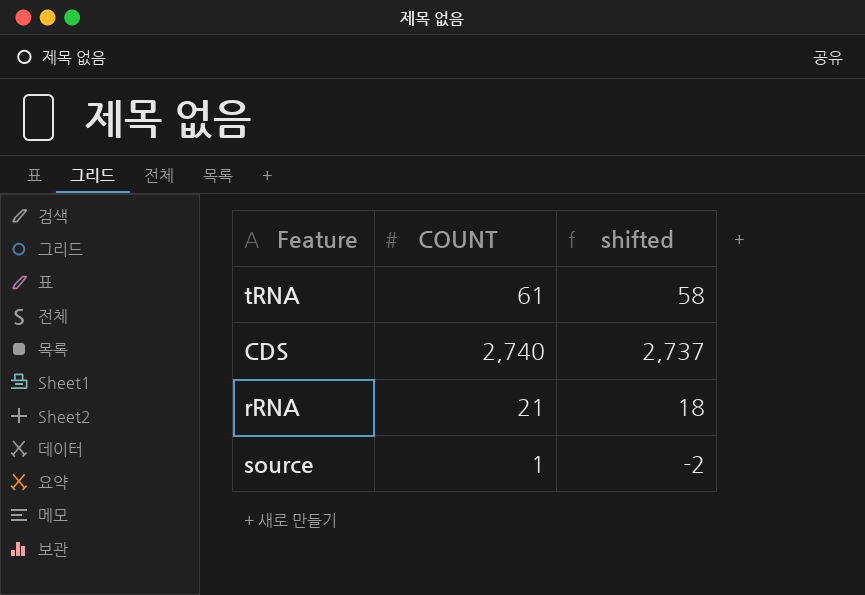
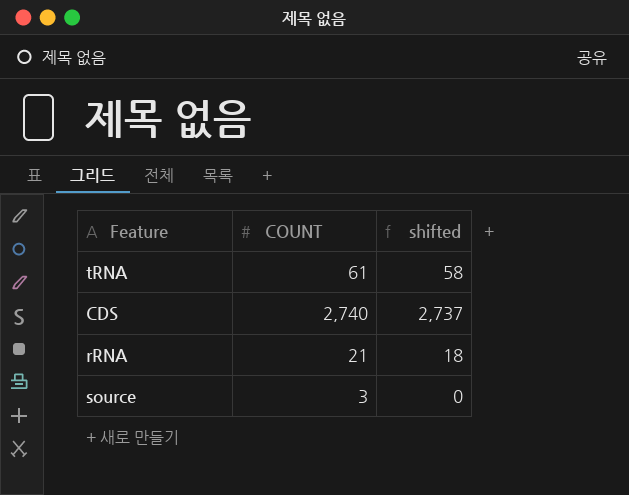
source | COUNT: 1 -> 3
source | shifted: -2 -> 0

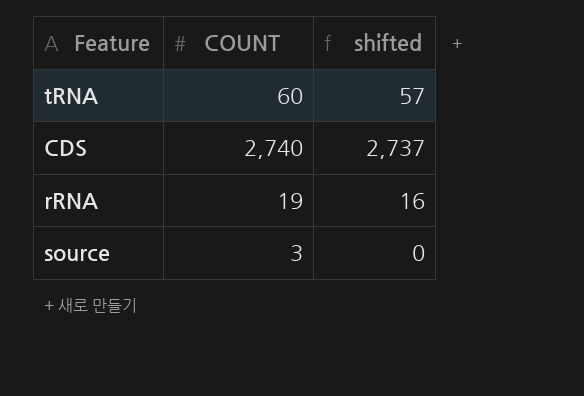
tRNA | COUNT: 61 -> 60
tRNA | shifted: 58 -> 57
rRNA | COUNT: 21 -> 19
rRNA | shifted: 18 -> 16

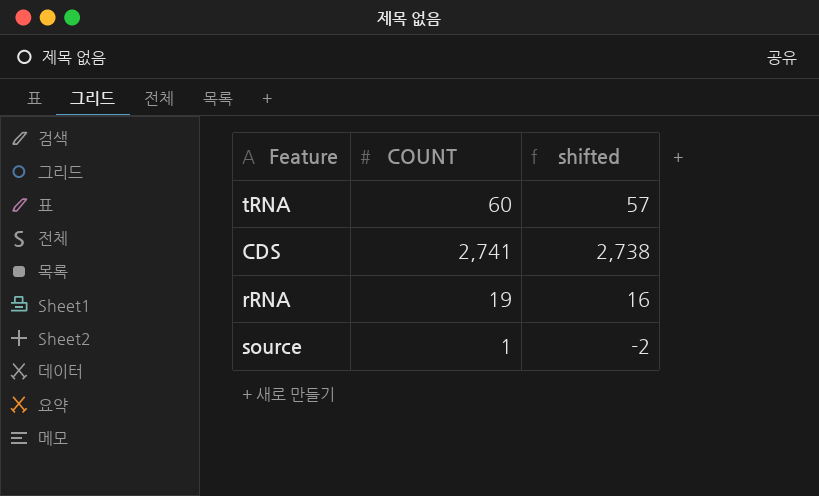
CDS | COUNT: 2,740 -> 2,741
CDS | shifted: 2,737 -> 2,738
source | COUNT: 3 -> 1
source | shifted: 0 -> -2

